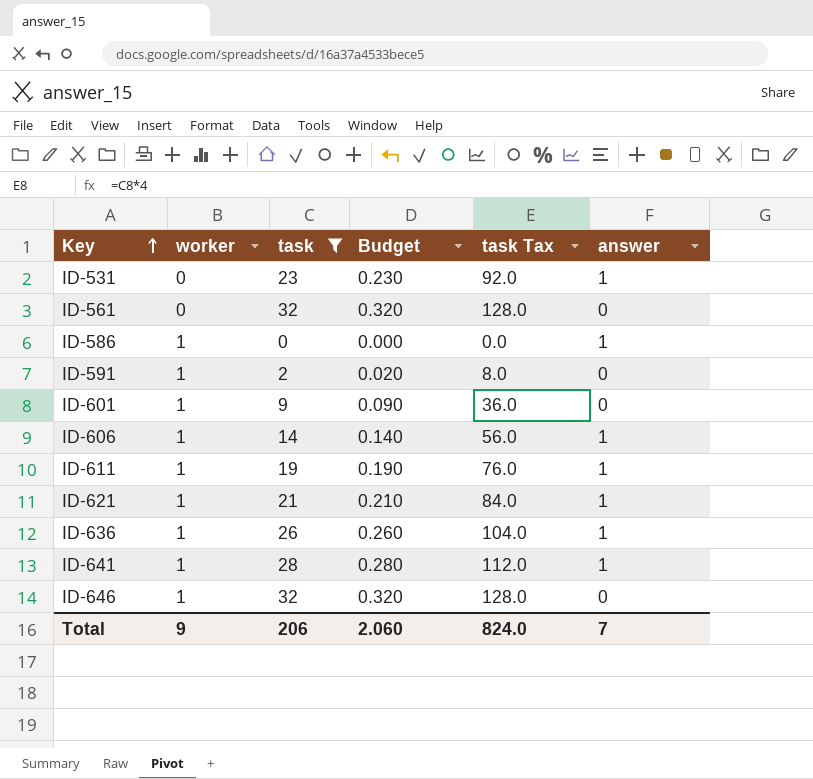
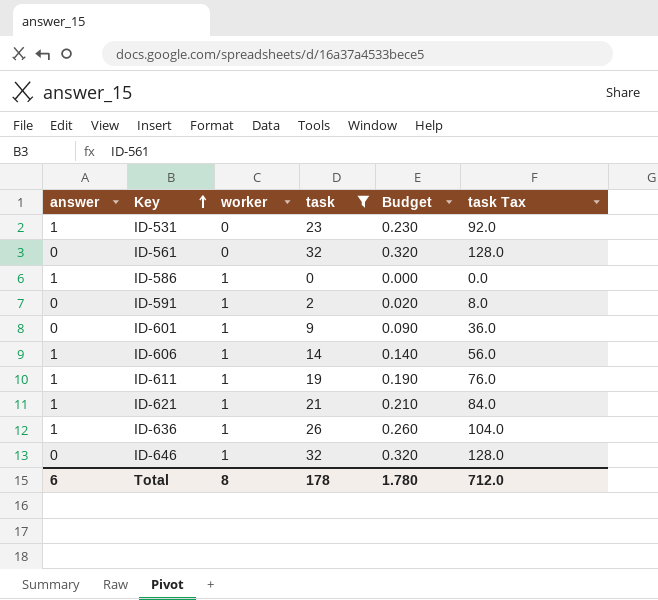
column answer | position: 6 -> 1
row ID-641: 1 | 28 | 0.280 | 112.0 | 1 -> none
Total | answer: 7 -> 6
Total | worker: 9 -> 8
Total | task: 206 -> 178
Total | Budget: 2.060 -> 1.780
Total | task Tax: 824.0 -> 712.0

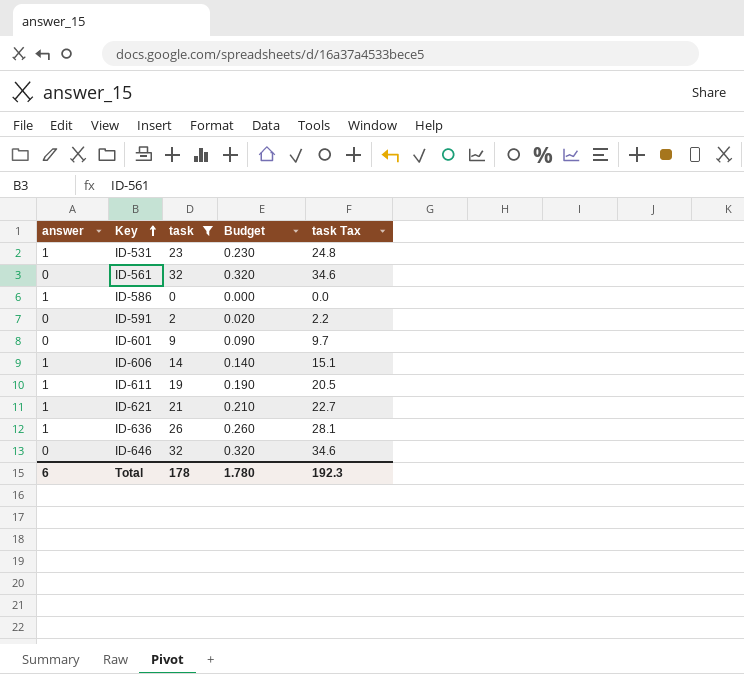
column worker | position: 3 -> none
column task Tax | formula: [task] * 4 -> [task] * 1.08
Total | task Tax: 712.0 -> 192.3

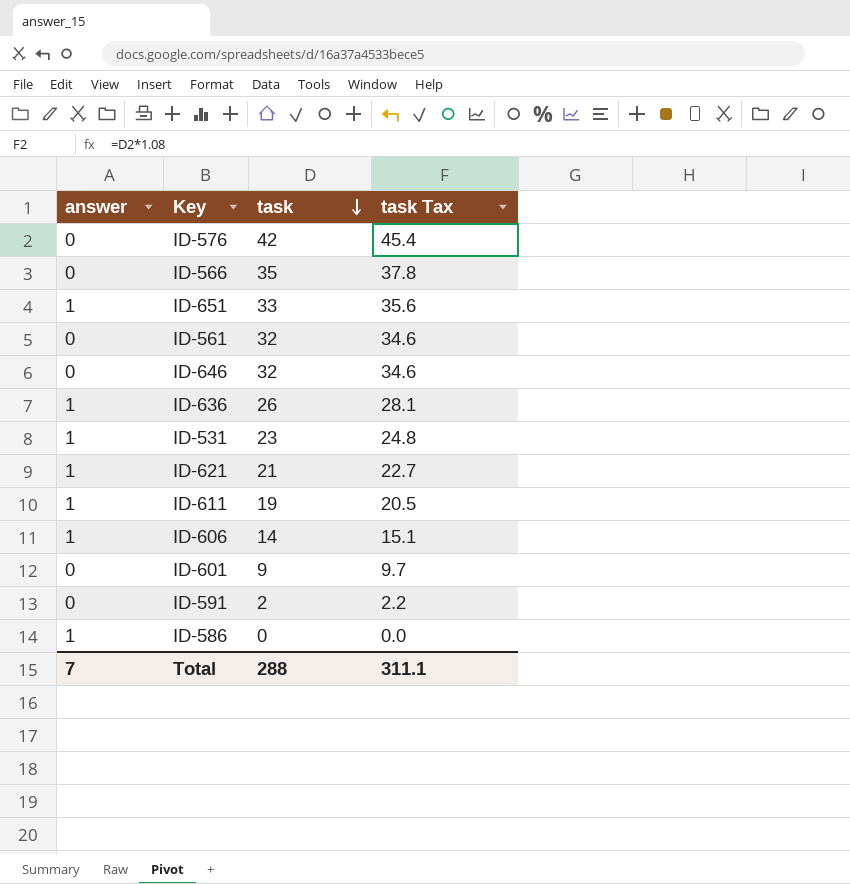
filter: task <= 32 -> none
row order: Key ascending -> task descending
column Budget | formula: [task] * 0.01 -> none
Total | answer: 6 -> 7
Total | task: 178 -> 288
Total | task Tax: 192.3 -> 311.1

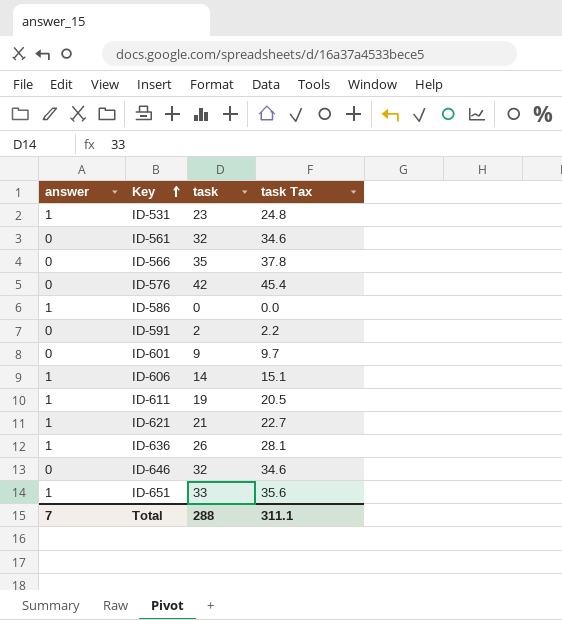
row order: task descending -> Key ascending

